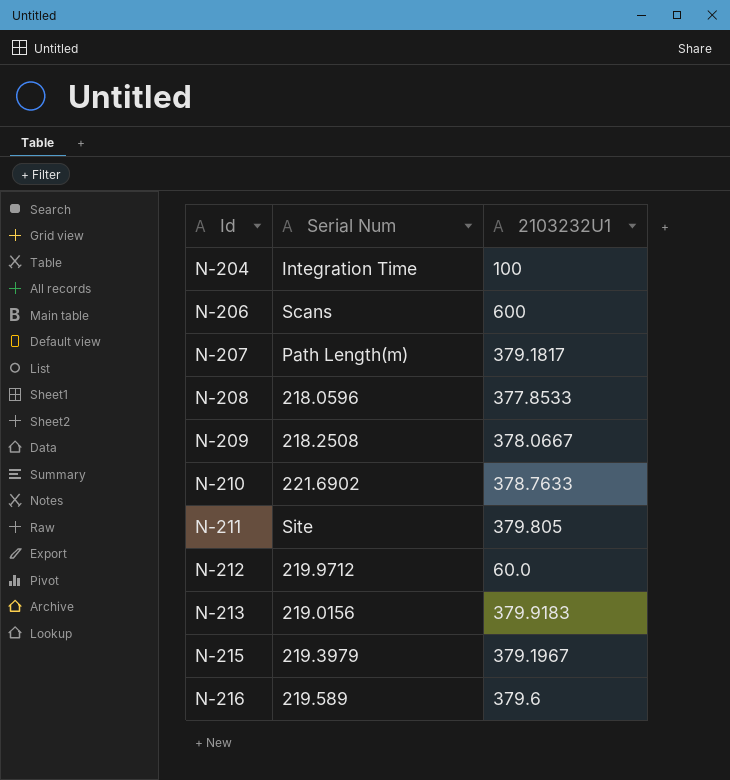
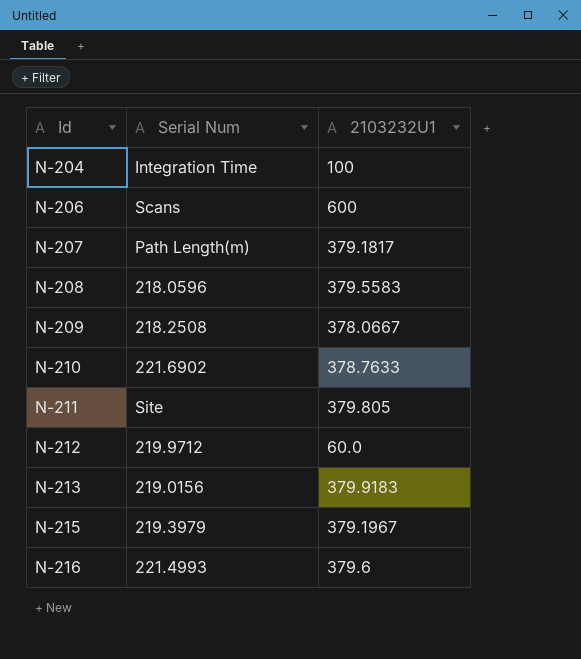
N-208 | 2103232U1: 377.8533 -> 379.5583
N-216 | Serial Num: 219.589 -> 221.4993

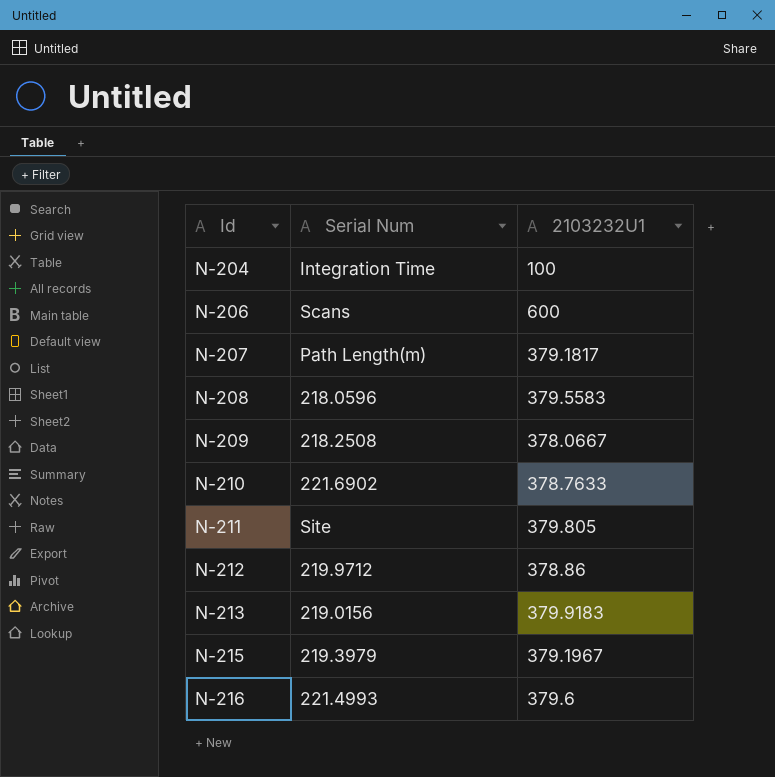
N-212 | 2103232U1: 60.0 -> 378.86

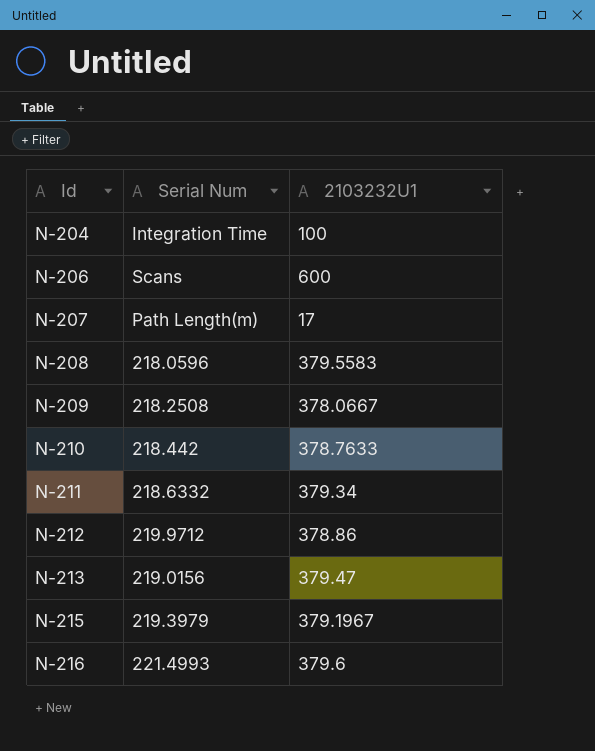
N-207 | 2103232U1: 379.1817 -> 17
N-210 | Serial Num: 221.6902 -> 218.442
N-211 | Serial Num: Site -> 218.6332
N-211 | 2103232U1: 379.805 -> 379.34
N-213 | 2103232U1: 379.9183 -> 379.47

